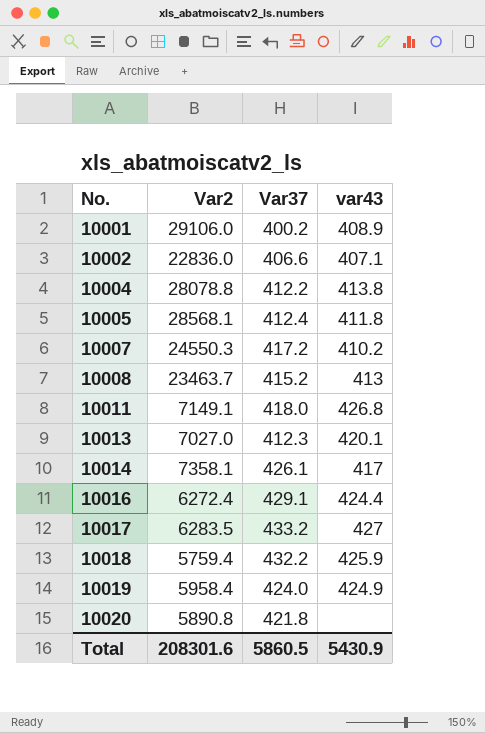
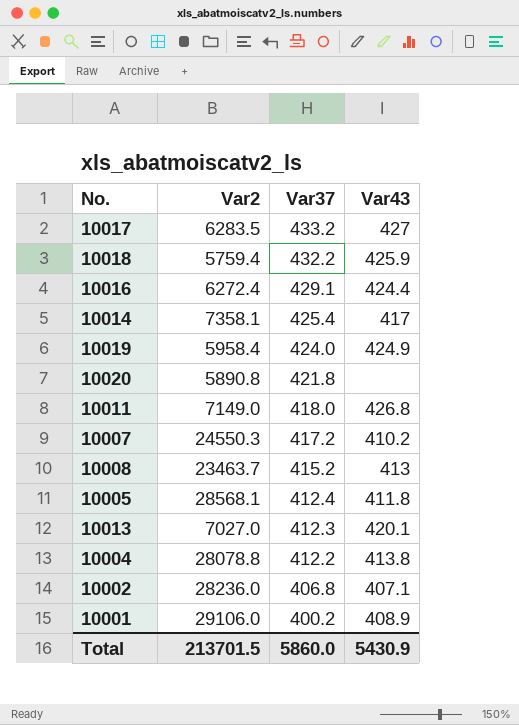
row order: No. ascending -> Var37 descending
column name: var43 -> Var43
10014 | Var37: 426.1 -> 425.4
10011 | Var2: 7149.1 -> 7149.0
10002 | Var2: 22836.0 -> 28236.0
10002 | Var37: 406.6 -> 406.8
Total | Var2: 208301.6 -> 213701.5
Total | Var37: 5860.5 -> 5860.0

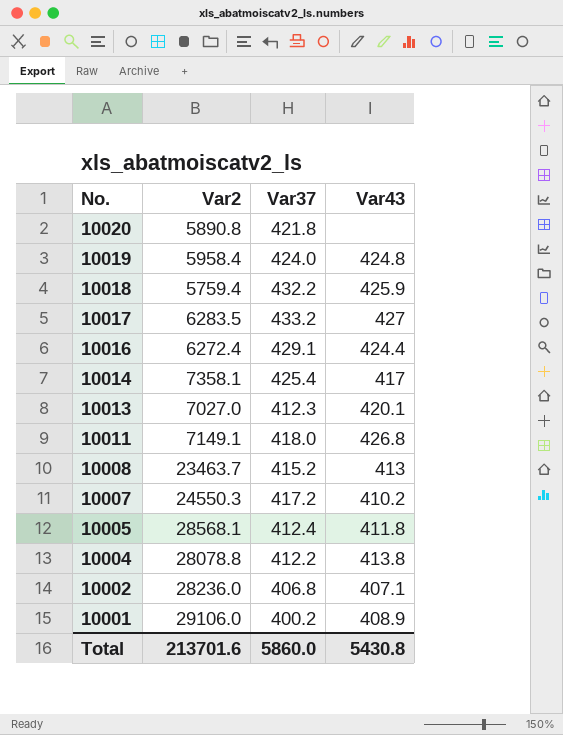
row order: Var37 descending -> No. descending
10019 | Var43: 424.9 -> 424.8
10011 | Var2: 7149.0 -> 7149.1
Total | Var2: 213701.5 -> 213701.6
Total | Var43: 5430.9 -> 5430.8

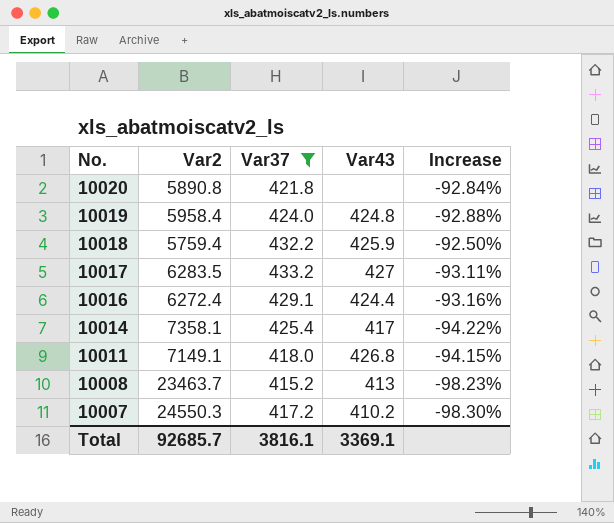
filter: none -> Var37 >= 415.2
column Increase | formula: none -> ([Var37] - [Var2]) / [Var2]
Total | Var2: 213701.6 -> 92685.7
Total | Var37: 5860.0 -> 3816.1
Total | Var43: 5430.8 -> 3369.1

